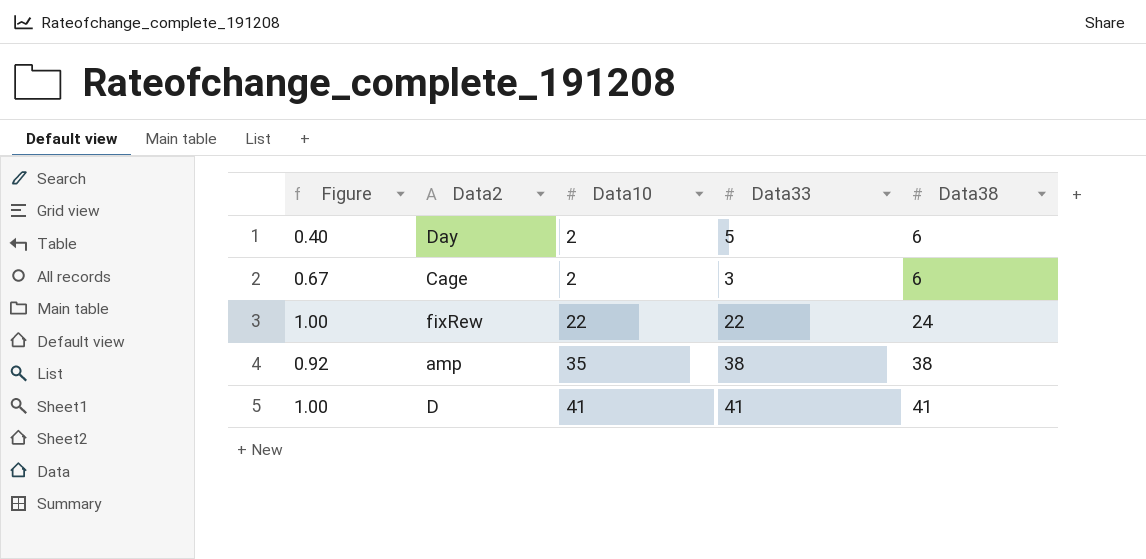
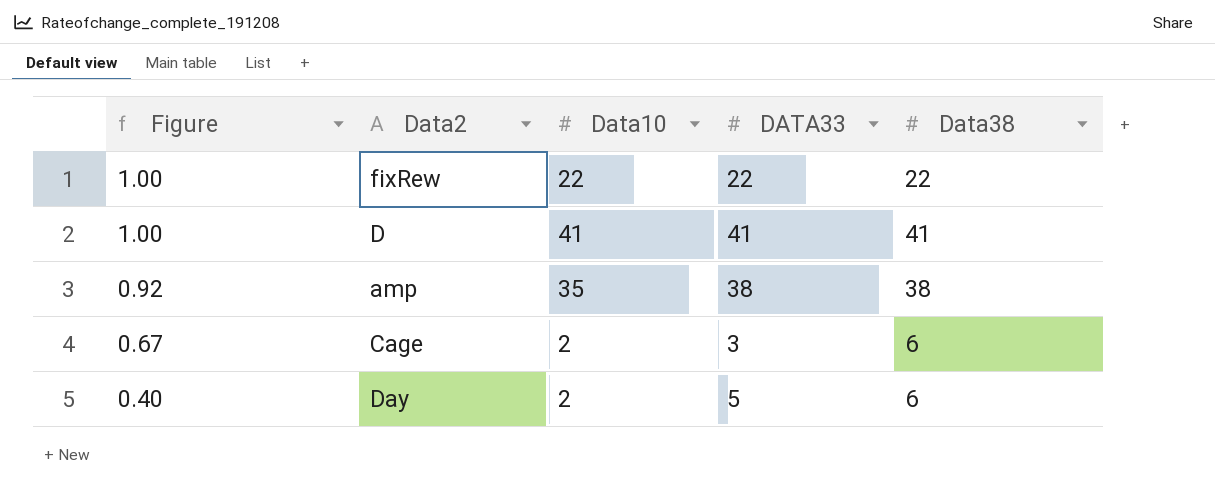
row order: Data10 ascending -> Figure descending
column name: Data33 -> DATA33
fixRew | Data38: 24 -> 22

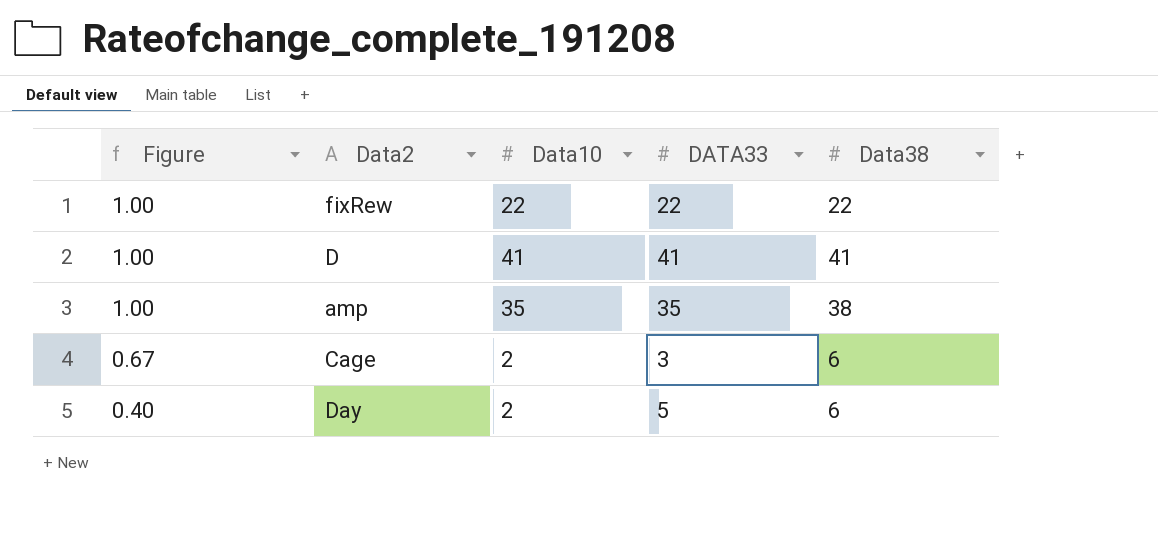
amp | Figure: 0.92 -> 1.00
amp | DATA33: 38 -> 35

